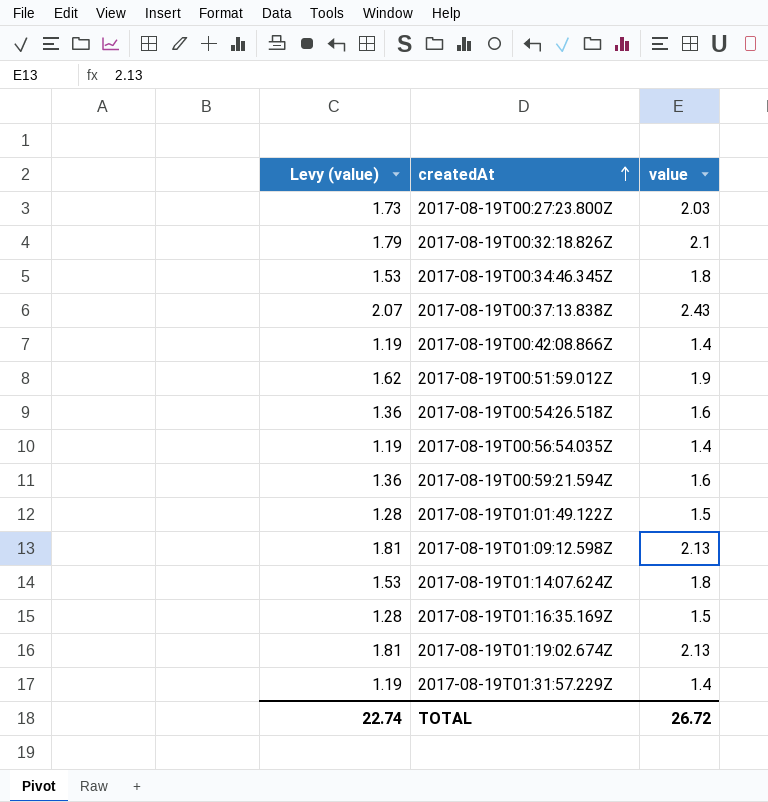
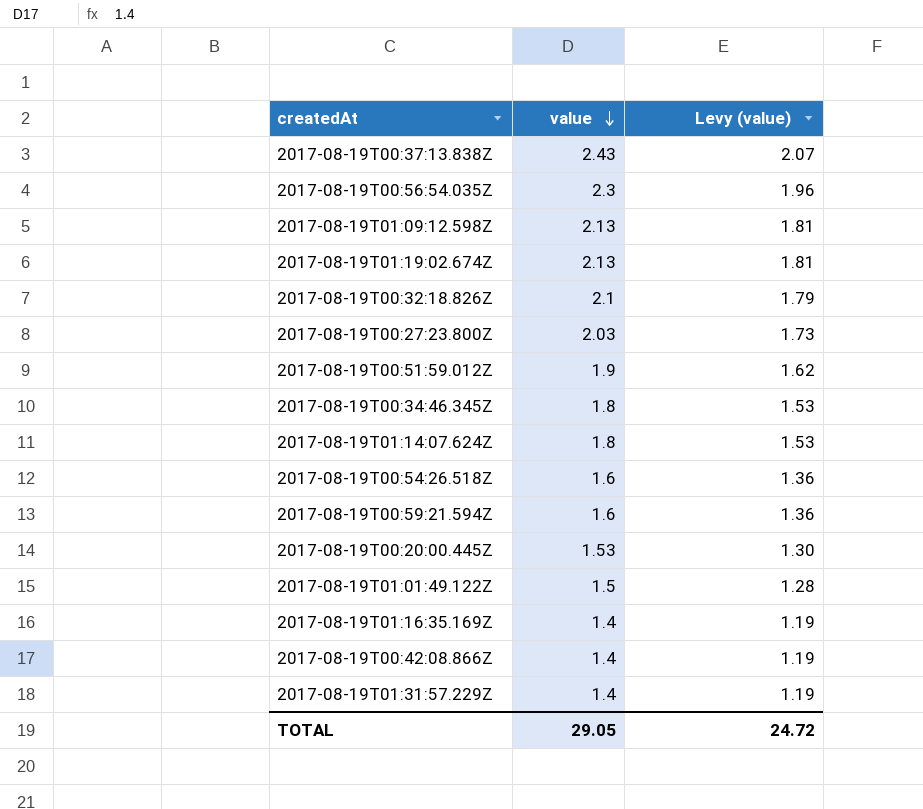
row order: createdAt ascending -> value descending
column Levy (value) | position: 1 -> 3
2017-08-19T00:56:54.035Z | value: 1.4 -> 2.3
2017-08-19T00:56:54.035Z | Levy (value): 1.19 -> 1.96
row 2017-08-19T00:20:00.445Z: none -> 1.53 | 1.30
2017-08-19T01:16:35.169Z | value: 1.5 -> 1.4
2017-08-19T01:16:35.169Z | Levy (value): 1.28 -> 1.19
TOTAL | value: 26.72 -> 29.05
TOTAL | Levy (value): 22.74 -> 24.72

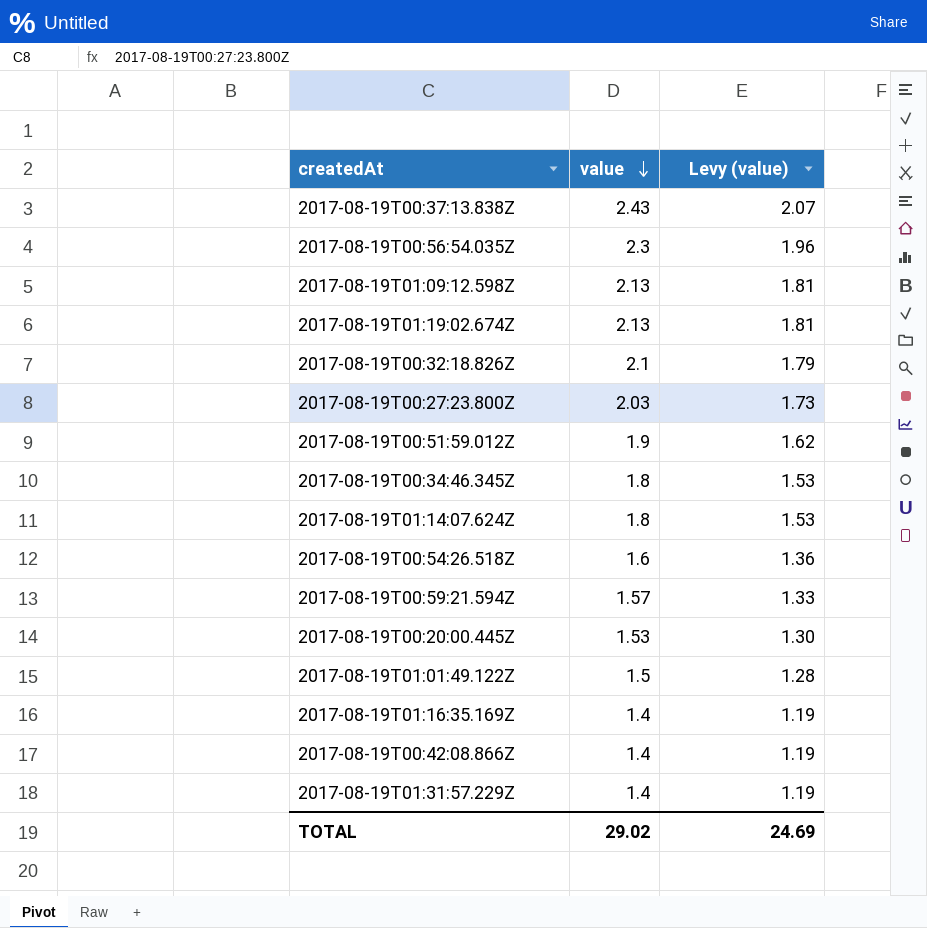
2017-08-19T00:59:21.594Z | value: 1.6 -> 1.57
2017-08-19T00:59:21.594Z | Levy (value): 1.36 -> 1.33
TOTAL | value: 29.05 -> 29.02
TOTAL | Levy (value): 24.72 -> 24.69

